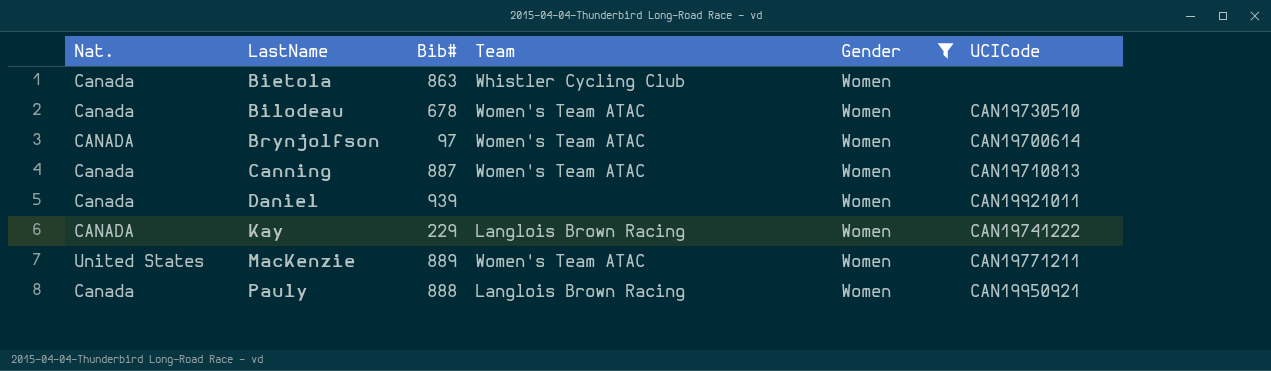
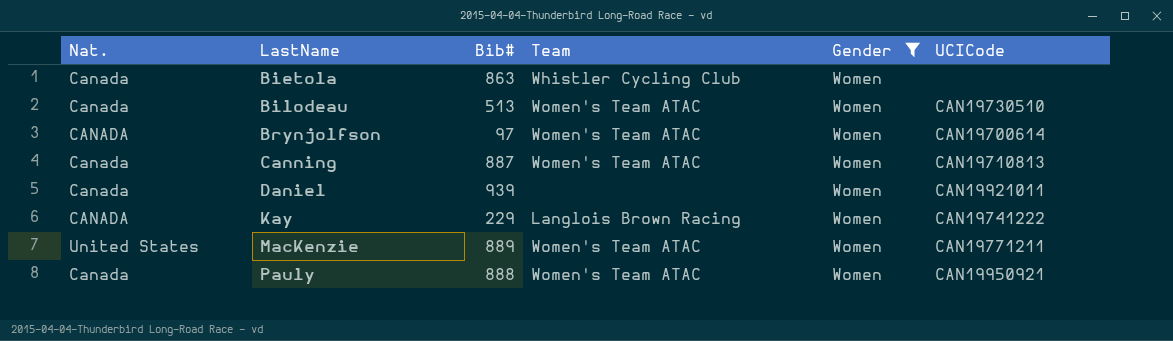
Bilodeau | Bib#: 678 -> 513
Pauly | Team: Langlois Brown Racing -> Women's Team ATAC

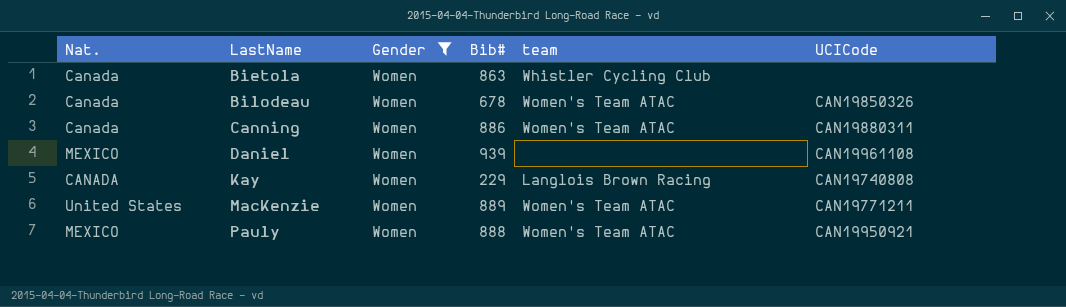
column Gender | position: 5 -> 3
column name: Team -> team
row Brynjolfson: CANADA | 97 | Women's Team ATAC | Women | CAN19700614 -> none
Bilodeau | Bib#: 513 -> 678
Bilodeau | UCICode: CAN19730510 -> CAN19850326
Canning | Bib#: 887 -> 886
Canning | UCICode: CAN19710813 -> CAN19880311
Daniel | Nat.: Canada -> MEXICO
Daniel | UCICode: CAN19921011 -> CAN19961108
Kay | UCICode: CAN19741222 -> CAN19740808
Pauly | Nat.: Canada -> MEXICO

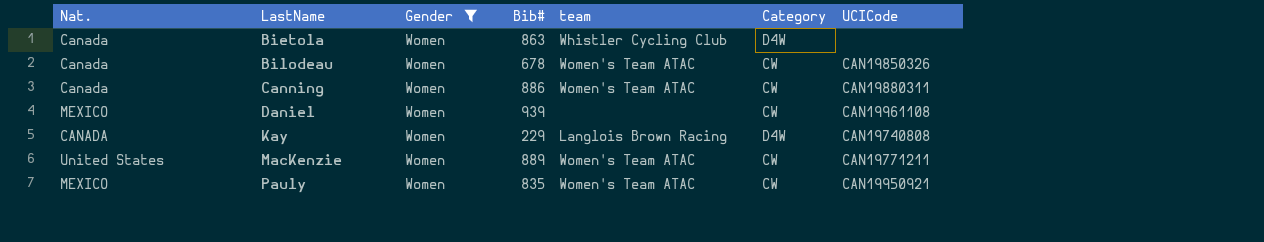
column Category | position: none -> 6
Pauly | Bib#: 888 -> 835

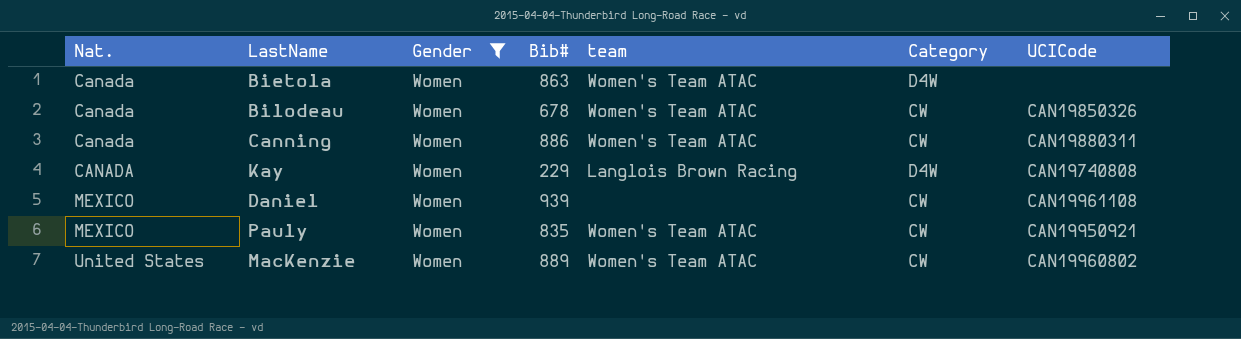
row order: LastName ascending -> Nat. ascending
Bietola | team: Whistler Cycling Club -> Women's Team ATAC
MacKenzie | UCICode: CAN19771211 -> CAN19960802

